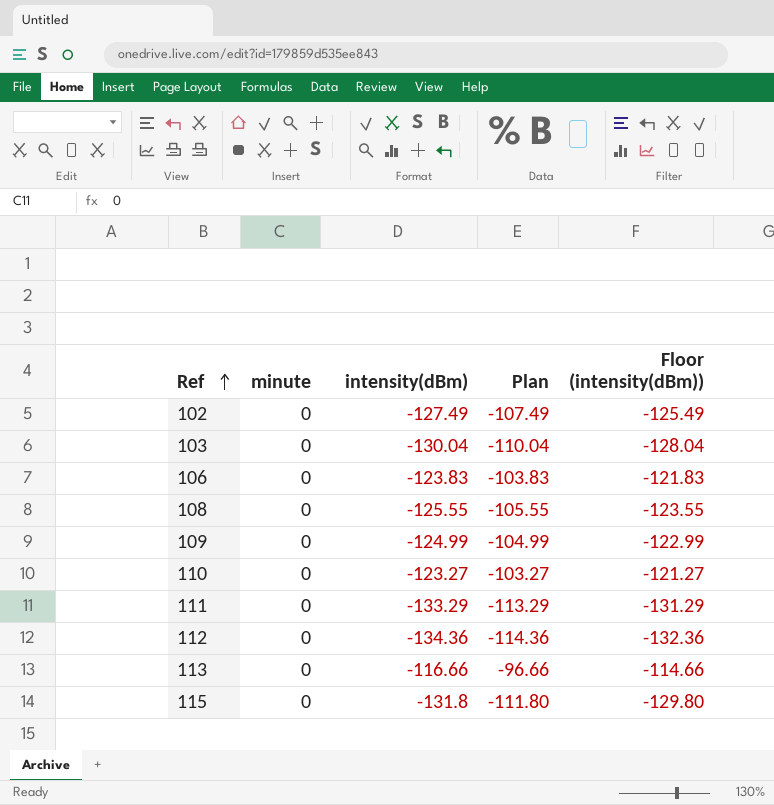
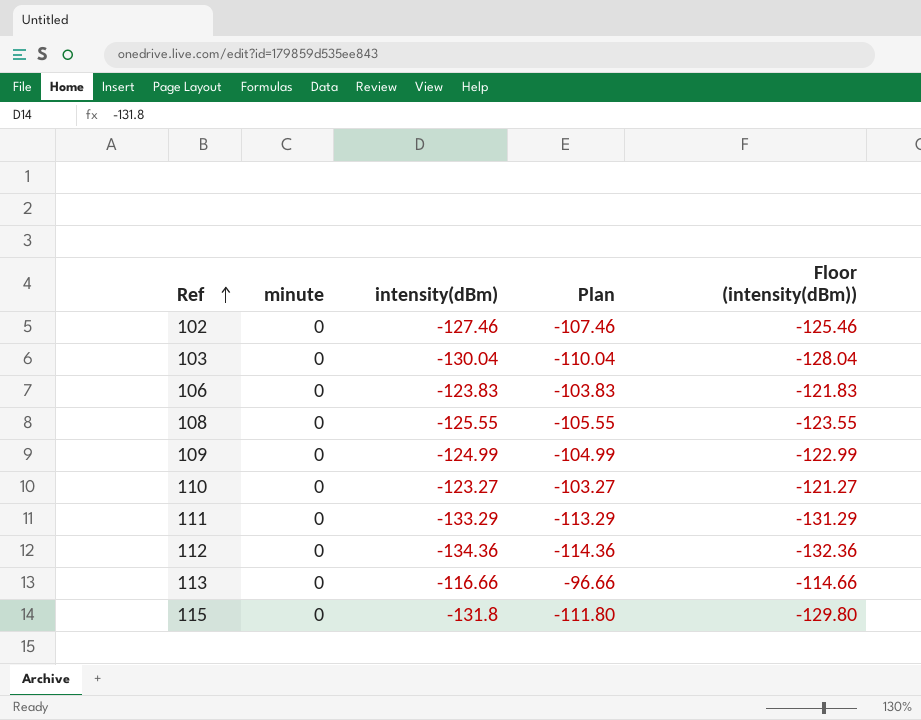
102 | intensity(dBm): -127.49 -> -127.46
102 | Plan: -107.49 -> -107.46
102 | Floor (intensity(dBm)): -125.49 -> -125.46

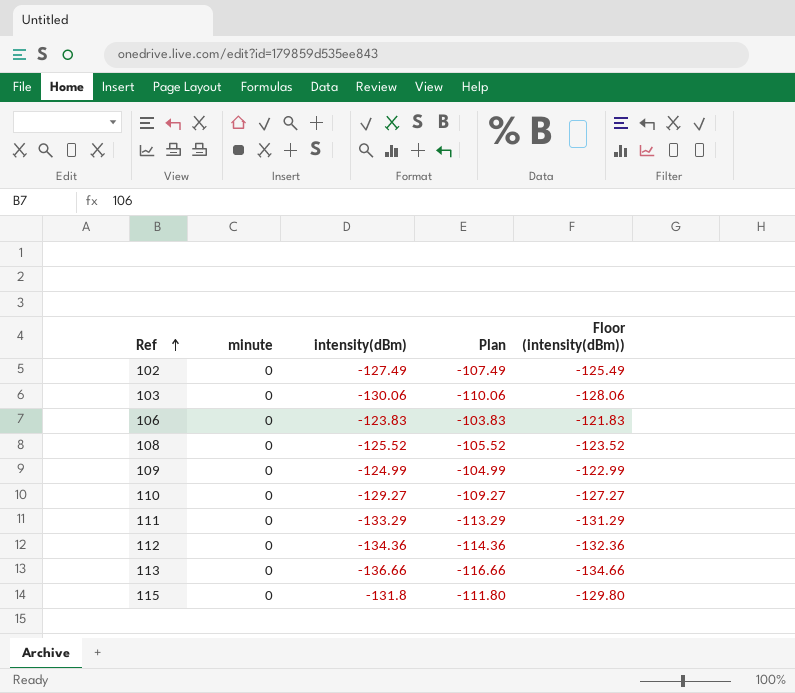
102 | intensity(dBm): -127.46 -> -127.49
102 | Plan: -107.46 -> -107.49
102 | Floor (intensity(dBm)): -125.46 -> -125.49
103 | intensity(dBm): -130.04 -> -130.06
103 | Plan: -110.04 -> -110.06
103 | Floor (intensity(dBm)): -128.04 -> -128.06
108 | intensity(dBm): -125.55 -> -125.52
108 | Plan: -105.55 -> -105.52
108 | Floor (intensity(dBm)): -123.55 -> -123.52
110 | intensity(dBm): -123.27 -> -129.27
110 | Plan: -103.27 -> -109.27
110 | Floor (intensity(dBm)): -121.27 -> -127.27
113 | intensity(dBm): -116.66 -> -136.66
113 | Plan: -96.66 -> -116.66
113 | Floor (intensity(dBm)): -114.66 -> -134.66

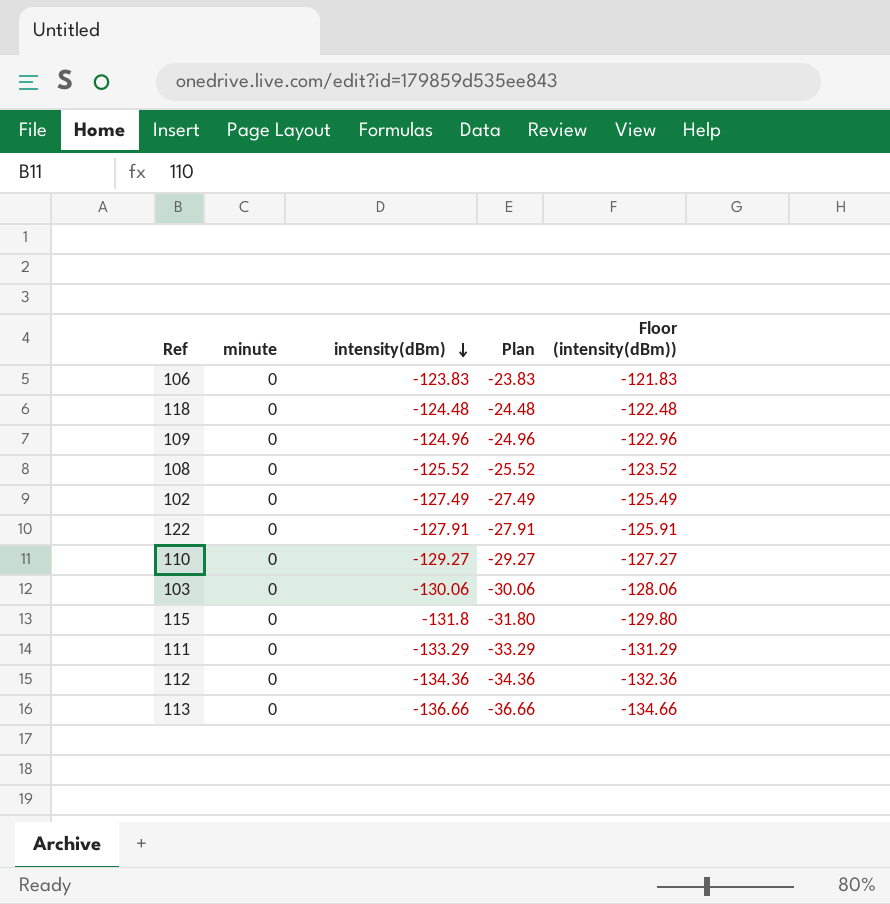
row order: Ref ascending -> intensity(dBm) descending
column Plan | formula: [intensity(dBm)] + 20 -> [intensity(dBm)] + 100
row 118: none -> 0 | -124.48 | -24.48 | -122.48
109 | intensity(dBm): -124.99 -> -124.96
109 | Floor (intensity(dBm)): -122.99 -> -122.96
row 122: none -> 0 | -127.91 | -27.91 | -125.91

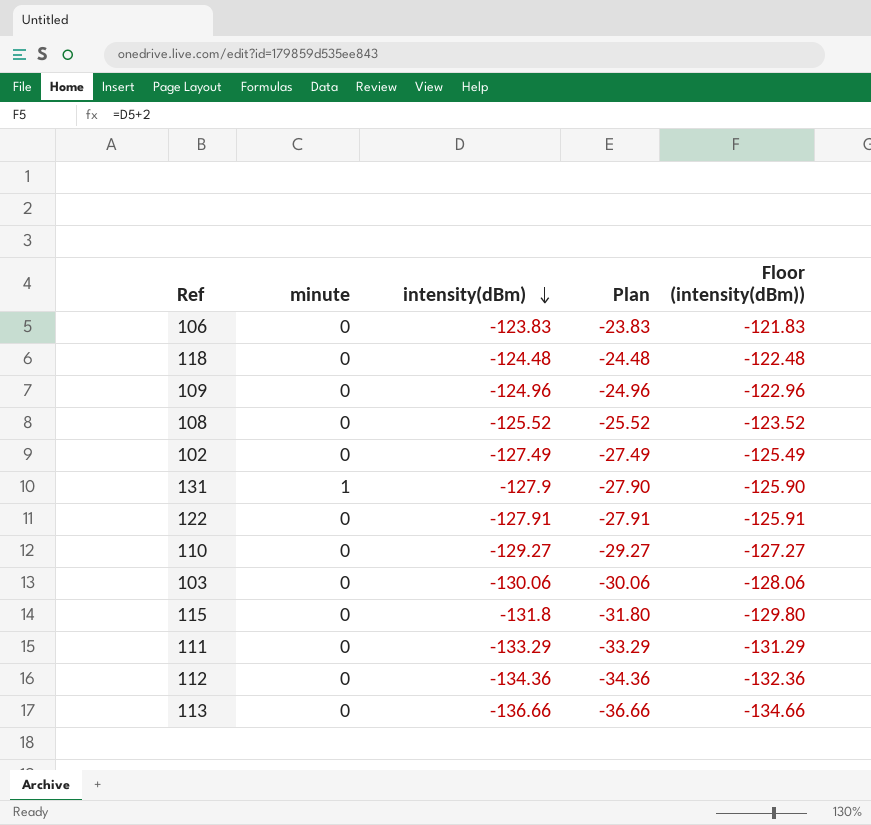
row 131: none -> 1 | -127.9 | -27.90 | -125.90

